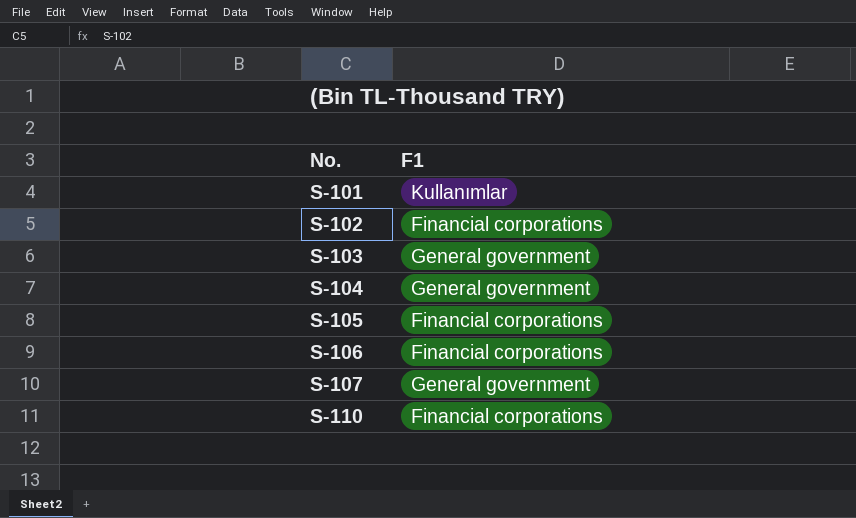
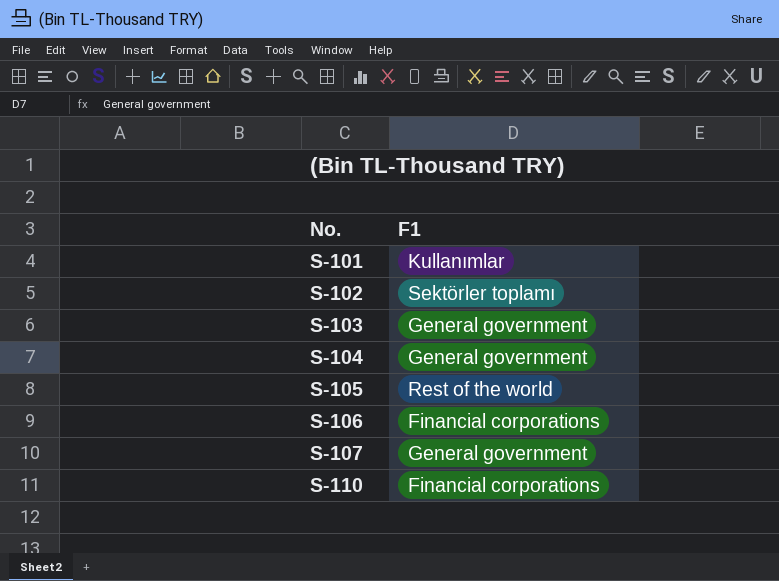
S-102 | F1: Financial corporations -> Sektörler toplamı
S-105 | F1: Financial corporations -> Rest of the world

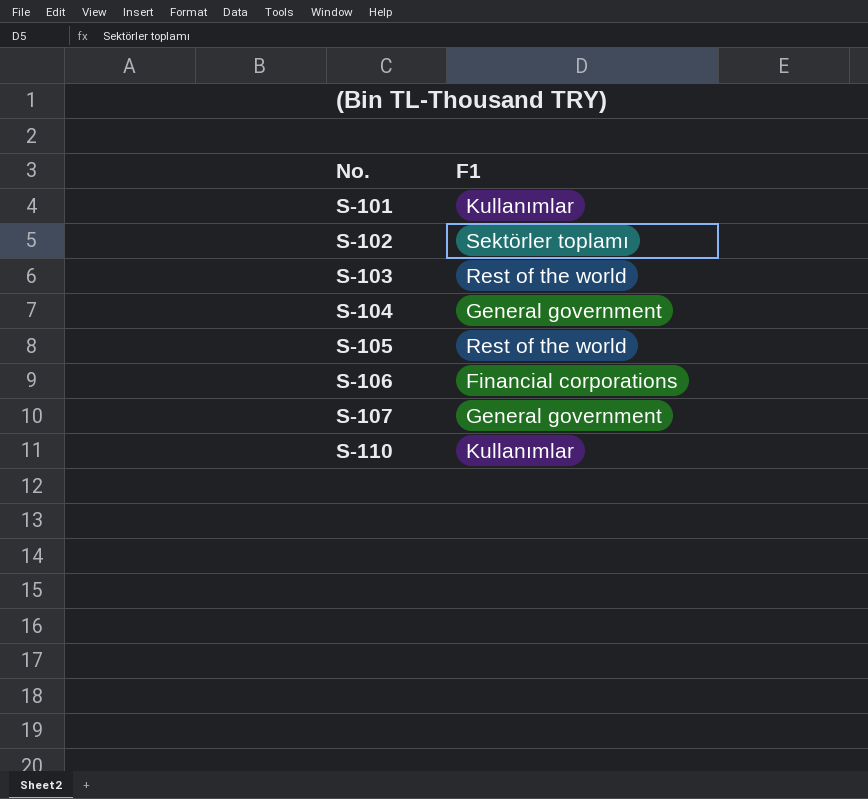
S-103 | F1: General government -> Rest of the world
S-110 | F1: Financial corporations -> Kullanımlar

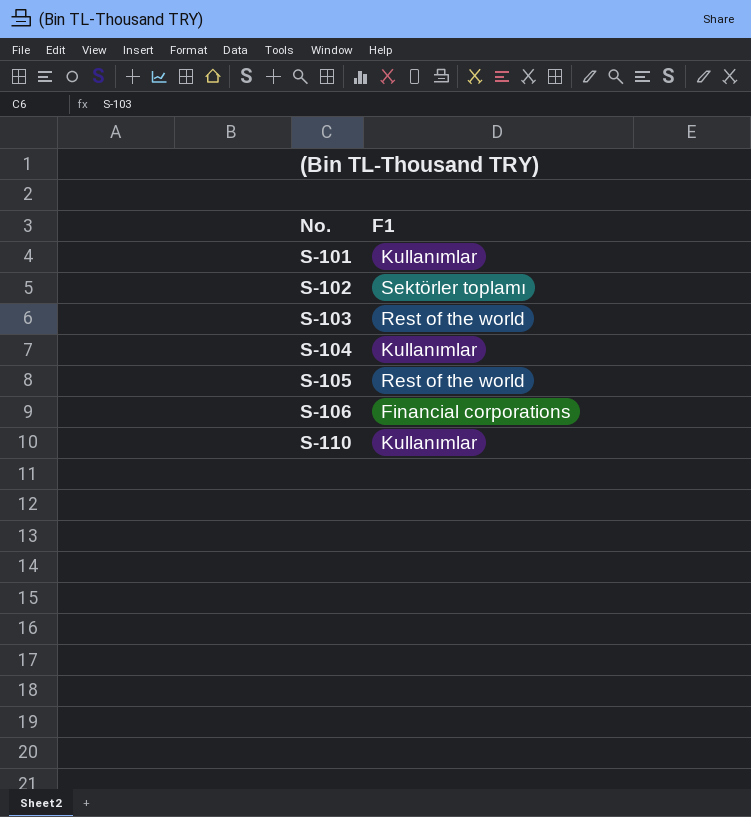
row S-107: General government -> none
S-104 | F1: General government -> Kullanımlar

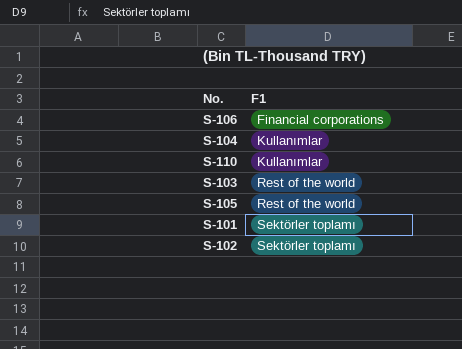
row order: No. ascending -> F1 ascending
S-101 | F1: Kullanımlar -> Sektörler toplamı

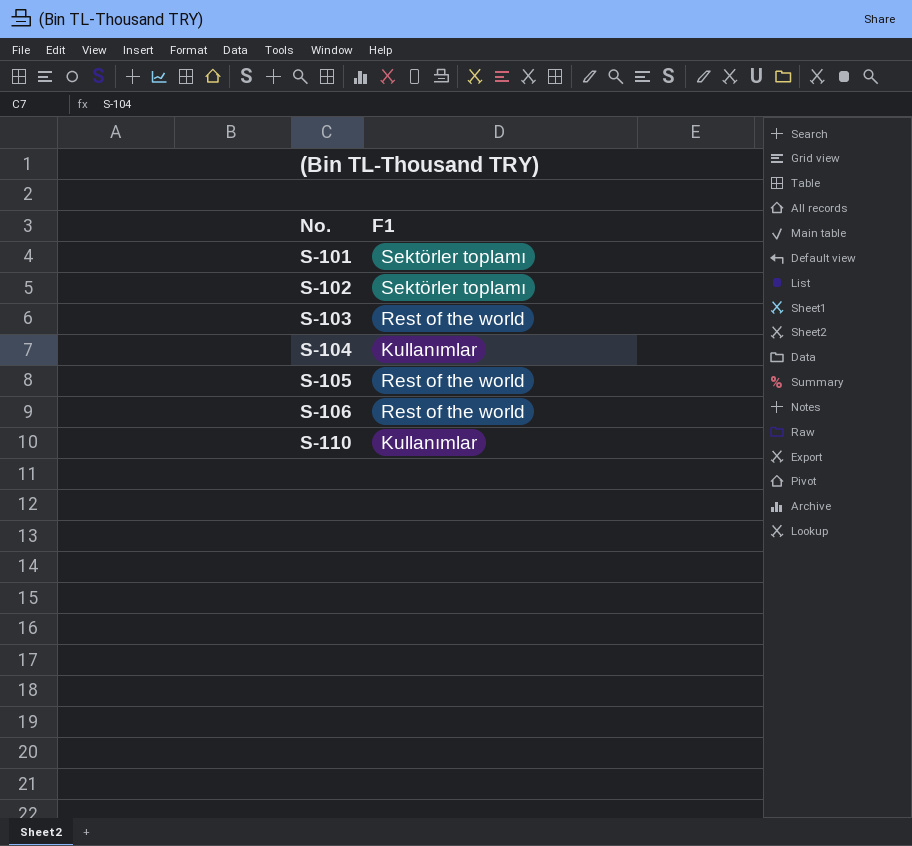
row order: F1 ascending -> No. ascending
S-106 | F1: Financial corporations -> Rest of the world

